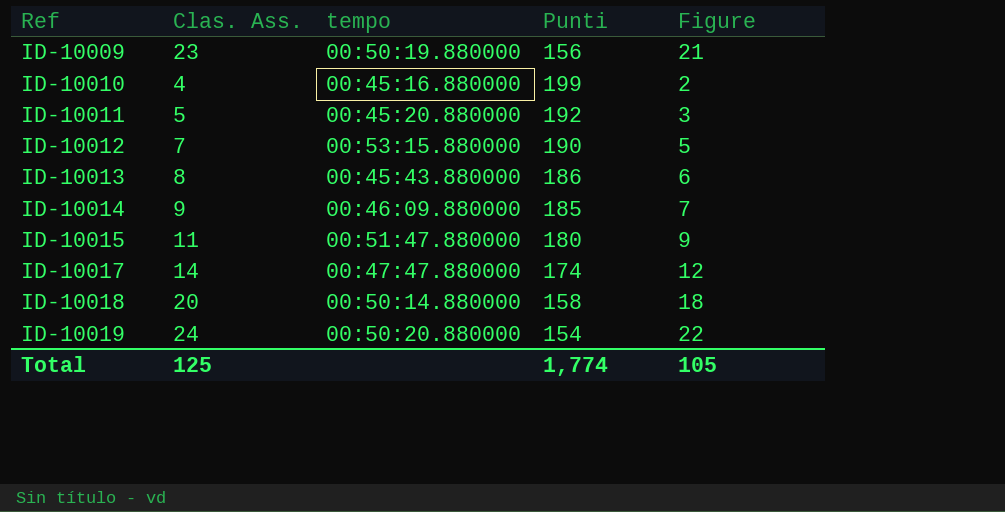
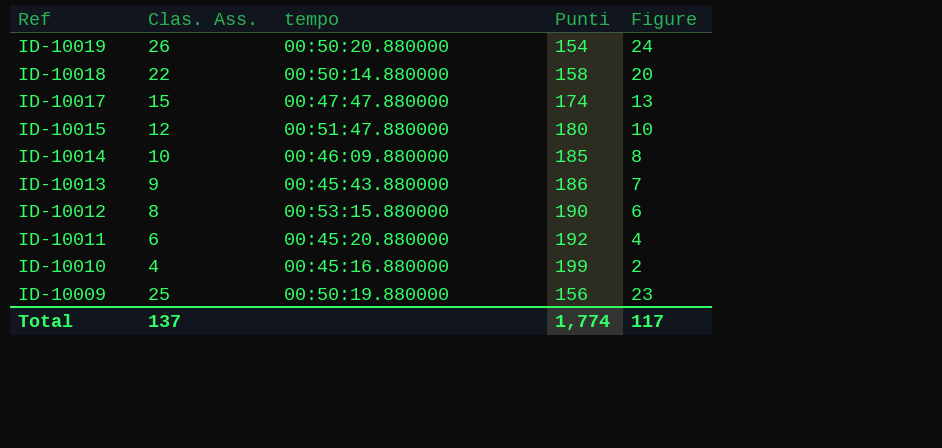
row order: Ref ascending -> Ref descending
ID-10019 | Clas. Ass.: 24 -> 26
ID-10019 | Figure: 22 -> 24
ID-10018 | Clas. Ass.: 20 -> 22
ID-10018 | Figure: 18 -> 20
ID-10017 | Clas. Ass.: 14 -> 15
ID-10017 | Figure: 12 -> 13
ID-10015 | Clas. Ass.: 11 -> 12
ID-10015 | Figure: 9 -> 10
ID-10014 | Clas. Ass.: 9 -> 10
ID-10014 | Figure: 7 -> 8
ID-10013 | Clas. Ass.: 8 -> 9
ID-10013 | Figure: 6 -> 7
ID-10012 | Clas. Ass.: 7 -> 8
ID-10012 | Figure: 5 -> 6
ID-10011 | Clas. Ass.: 5 -> 6
ID-10011 | Figure: 3 -> 4
ID-10009 | Clas. Ass.: 23 -> 25
ID-10009 | Figure: 21 -> 23
Total | Clas. Ass.: 125 -> 137
Total | Figure: 105 -> 117

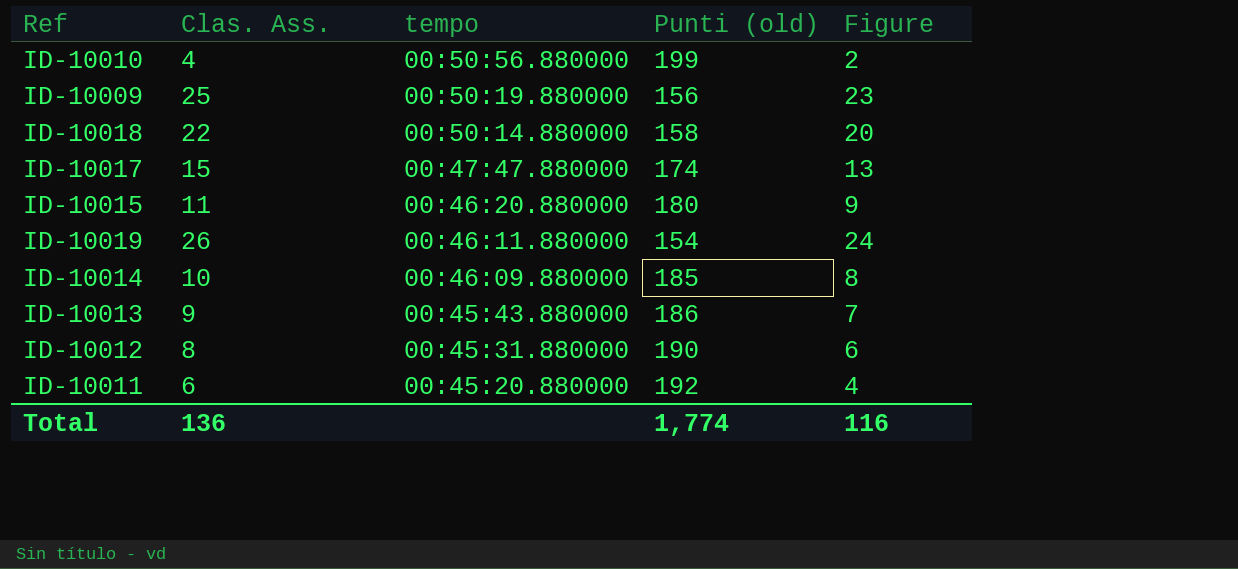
row order: Ref descending -> tempo descending
column name: Punti -> Punti (old)
ID-10010 | tempo: 00:45:16.880000 -> 00:50:56.880000
ID-10015 | Clas. Ass.: 12 -> 11
ID-10015 | tempo: 00:51:47.880000 -> 00:46:20.880000
ID-10015 | Figure: 10 -> 9
ID-10019 | tempo: 00:50:20.880000 -> 00:46:11.880000
ID-10012 | tempo: 00:53:15.880000 -> 00:45:31.880000
Total | Clas. Ass.: 137 -> 136
Total | Figure: 117 -> 116

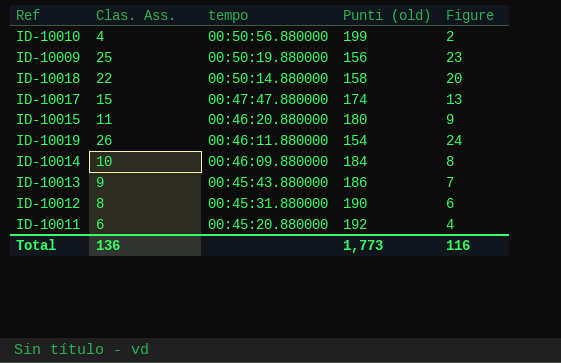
ID-10014 | Punti (old): 185 -> 184
Total | Punti (old): 1,774 -> 1,773

